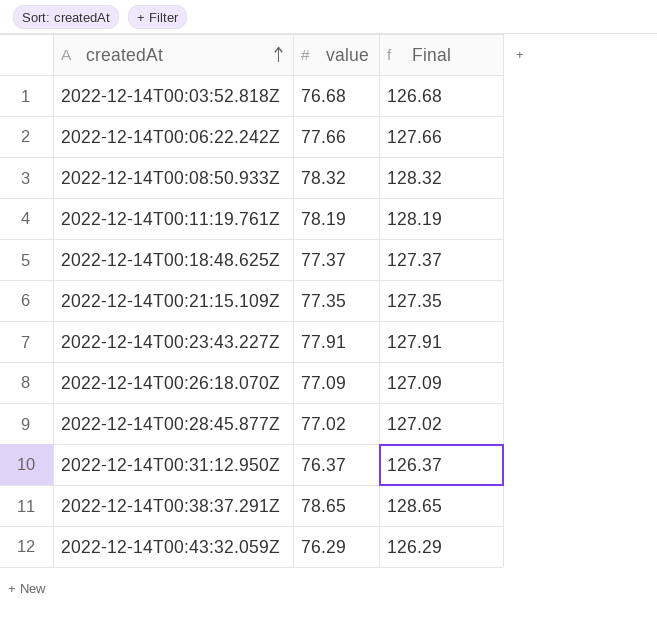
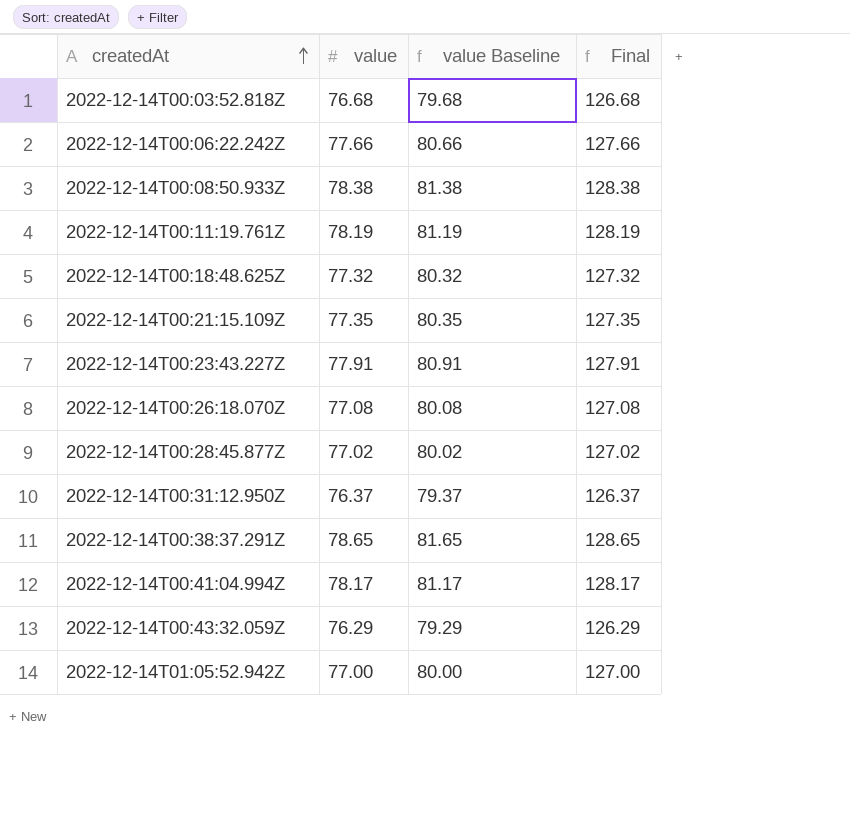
column value Baseline | formula: none -> [value] + 3
2022-12-14T00:08:50.933Z | value: 78.32 -> 78.38
2022-12-14T00:08:50.933Z | Final: 128.32 -> 128.38
2022-12-14T00:18:48.625Z | value: 77.37 -> 77.32
2022-12-14T00:18:48.625Z | Final: 127.37 -> 127.32
2022-12-14T00:26:18.070Z | value: 77.09 -> 77.08
2022-12-14T00:26:18.070Z | Final: 127.09 -> 127.08
row 2022-12-14T00:41:04.994Z: none -> 78.17 | 81.17 | 128.17
row 2022-12-14T01:05:52.942Z: none -> 77.00 | 80.00 | 127.00

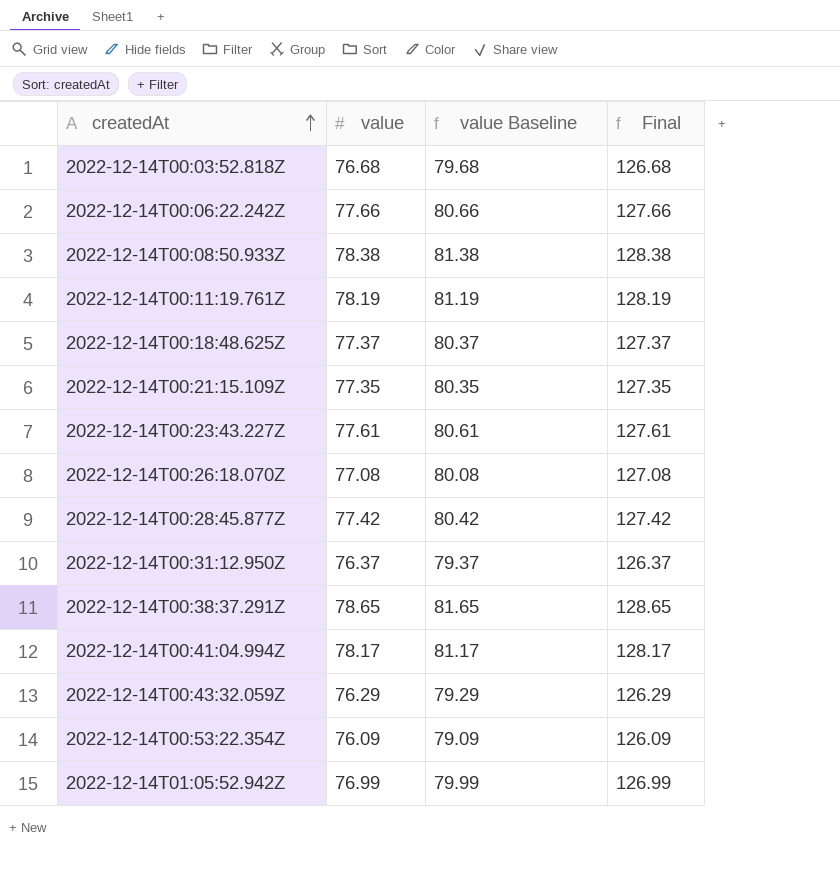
2022-12-14T00:18:48.625Z | value: 77.32 -> 77.37
2022-12-14T00:18:48.625Z | value Baseline: 80.32 -> 80.37
2022-12-14T00:18:48.625Z | Final: 127.32 -> 127.37
2022-12-14T00:23:43.227Z | value: 77.91 -> 77.61
2022-12-14T00:23:43.227Z | value Baseline: 80.91 -> 80.61
2022-12-14T00:23:43.227Z | Final: 127.91 -> 127.61
2022-12-14T00:28:45.877Z | value: 77.02 -> 77.42
2022-12-14T00:28:45.877Z | value Baseline: 80.02 -> 80.42
2022-12-14T00:28:45.877Z | Final: 127.02 -> 127.42
row 2022-12-14T00:53:22.354Z: none -> 76.09 | 79.09 | 126.09
2022-12-14T01:05:52.942Z | value: 77.00 -> 76.99
2022-12-14T01:05:52.942Z | value Baseline: 80.00 -> 79.99
2022-12-14T01:05:52.942Z | Final: 127.00 -> 126.99

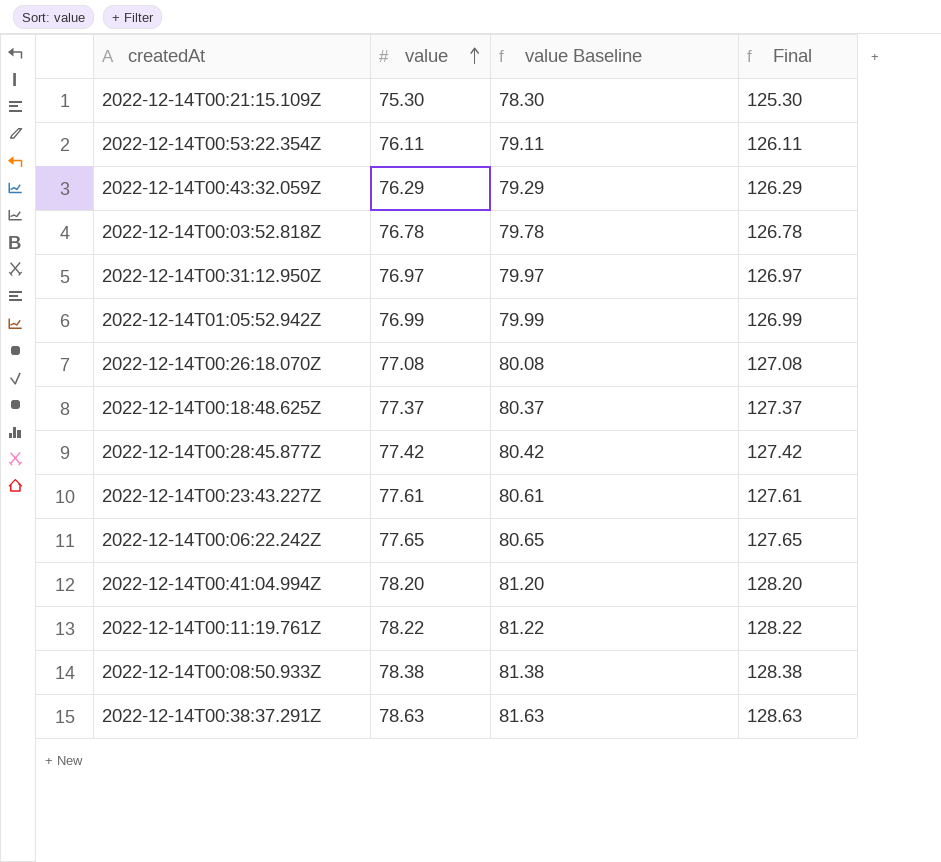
row order: createdAt ascending -> value ascending
2022-12-14T00:21:15.109Z | value: 77.35 -> 75.30
2022-12-14T00:21:15.109Z | value Baseline: 80.35 -> 78.30
2022-12-14T00:21:15.109Z | Final: 127.35 -> 125.30
2022-12-14T00:53:22.354Z | value: 76.09 -> 76.11
2022-12-14T00:53:22.354Z | value Baseline: 79.09 -> 79.11
2022-12-14T00:53:22.354Z | Final: 126.09 -> 126.11
2022-12-14T00:03:52.818Z | value: 76.68 -> 76.78
2022-12-14T00:03:52.818Z | value Baseline: 79.68 -> 79.78
2022-12-14T00:03:52.818Z | Final: 126.68 -> 126.78
2022-12-14T00:31:12.950Z | value: 76.37 -> 76.97
2022-12-14T00:31:12.950Z | value Baseline: 79.37 -> 79.97
2022-12-14T00:31:12.950Z | Final: 126.37 -> 126.97
2022-12-14T00:06:22.242Z | value: 77.66 -> 77.65
2022-12-14T00:06:22.242Z | value Baseline: 80.66 -> 80.65
2022-12-14T00:06:22.242Z | Final: 127.66 -> 127.65
2022-12-14T00:41:04.994Z | value: 78.17 -> 78.20
2022-12-14T00:41:04.994Z | value Baseline: 81.17 -> 81.20
2022-12-14T00:41:04.994Z | Final: 128.17 -> 128.20
2022-12-14T00:11:19.761Z | value: 78.19 -> 78.22
2022-12-14T00:11:19.761Z | value Baseline: 81.19 -> 81.22
2022-12-14T00:11:19.761Z | Final: 128.19 -> 128.22
2022-12-14T00:38:37.291Z | value: 78.65 -> 78.63
2022-12-14T00:38:37.291Z | value Baseline: 81.65 -> 81.63
2022-12-14T00:38:37.291Z | Final: 128.65 -> 128.63

